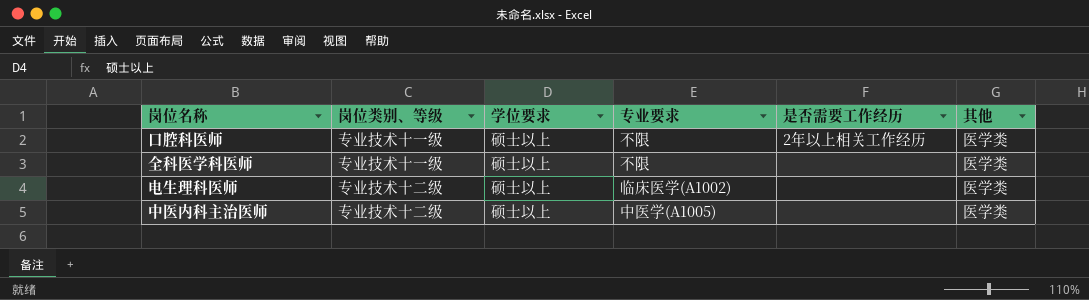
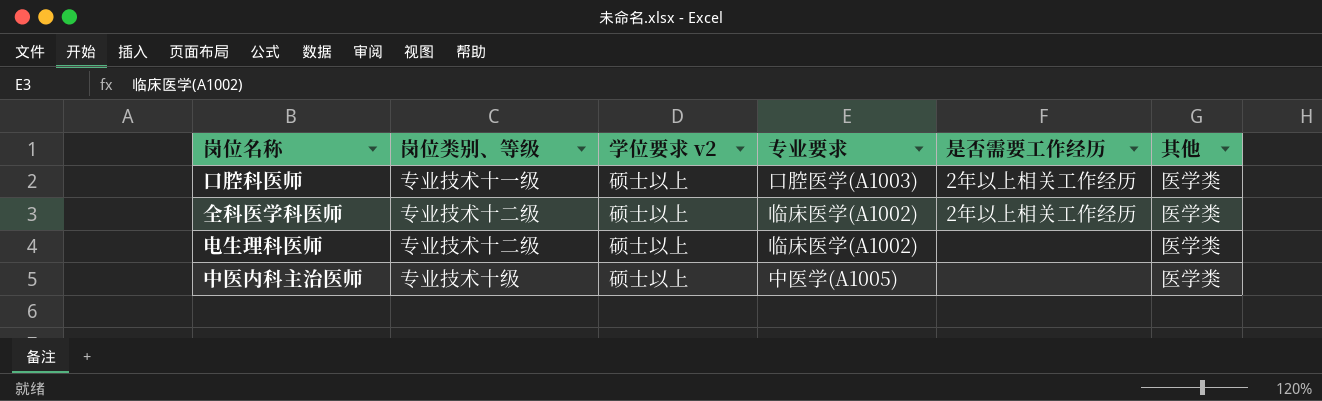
column name: 学位要求 -> 学位要求 v2
口腔科医师 | 专业要求: 不限 -> 口腔医学(A1003)
全科医学科医师 | 岗位类别、等级: 专业技术十一级 -> 专业技术十二级
全科医学科医师 | 专业要求: 不限 -> 临床医学(A1002)
全科医学科医师 | 是否需要工作经历: none -> 2年以上相关工作经历
中医内科主治医师 | 岗位类别、等级: 专业技术十二级 -> 专业技术十级

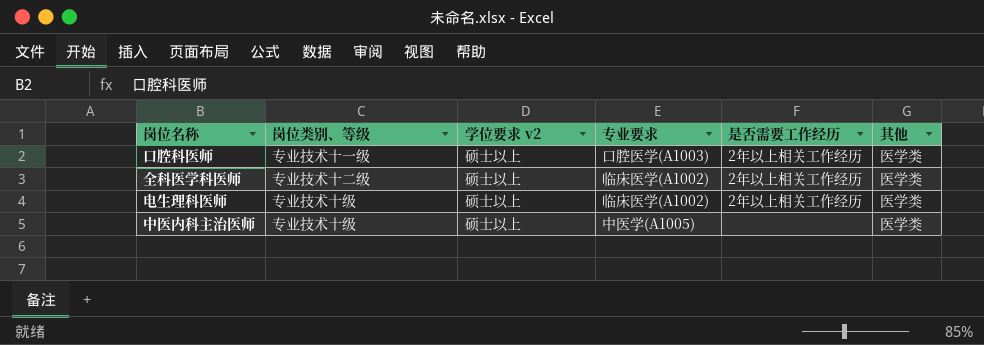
电生理科医师 | 岗位类别、等级: 专业技术十二级 -> 专业技术十级
电生理科医师 | 是否需要工作经历: none -> 2年以上相关工作经历

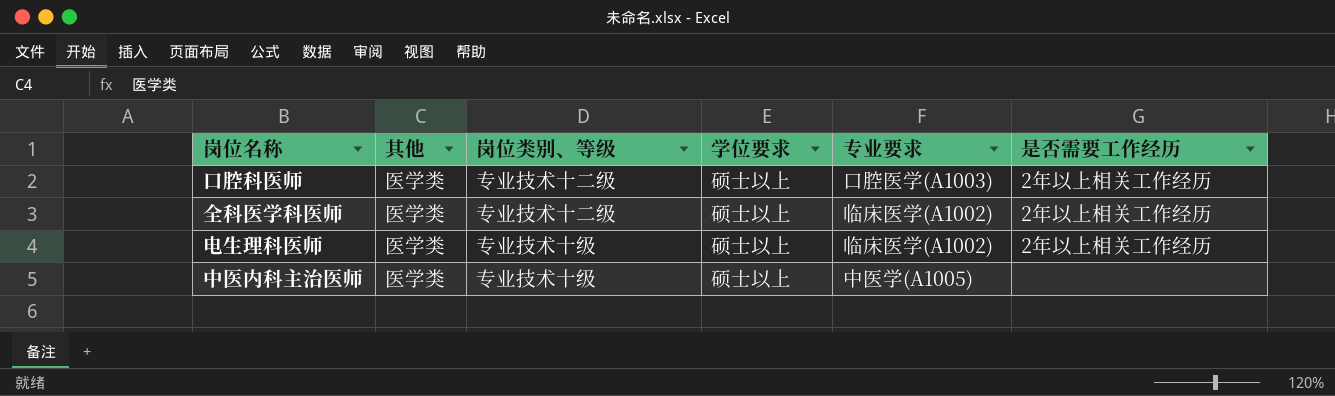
column 其他 | position: 6 -> 2
column name: 学位要求 v2 -> 学位要求
口腔科医师 | 岗位类别、等级: 专业技术十一级 -> 专业技术十二级

